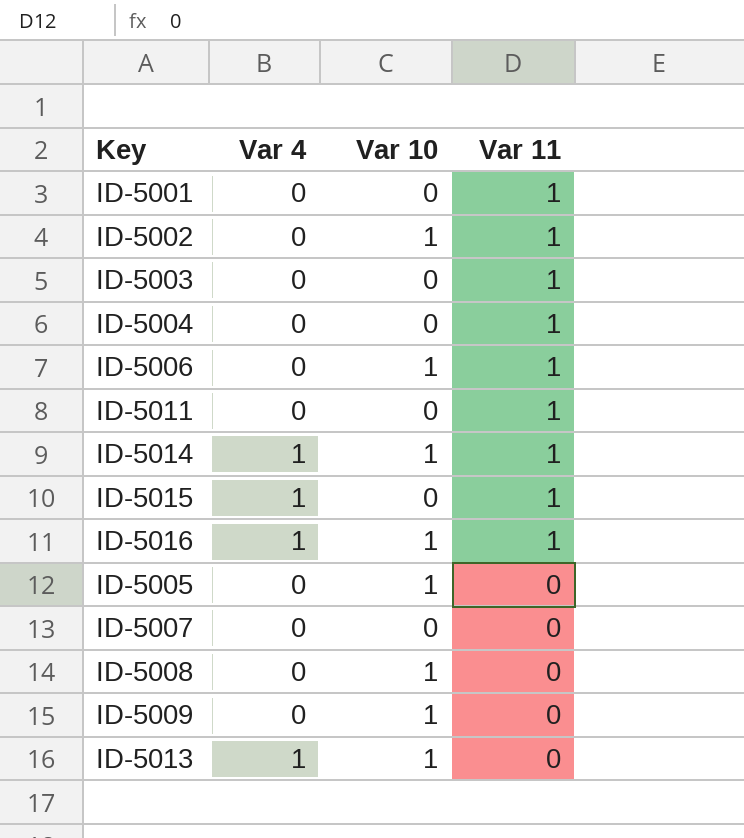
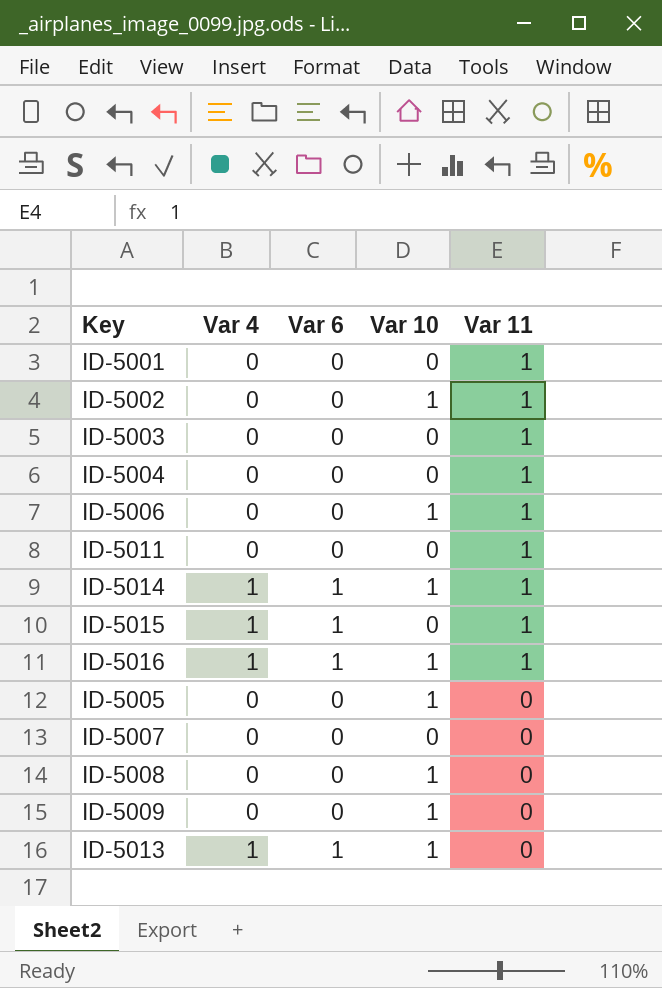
column Var 6 | position: none -> 3

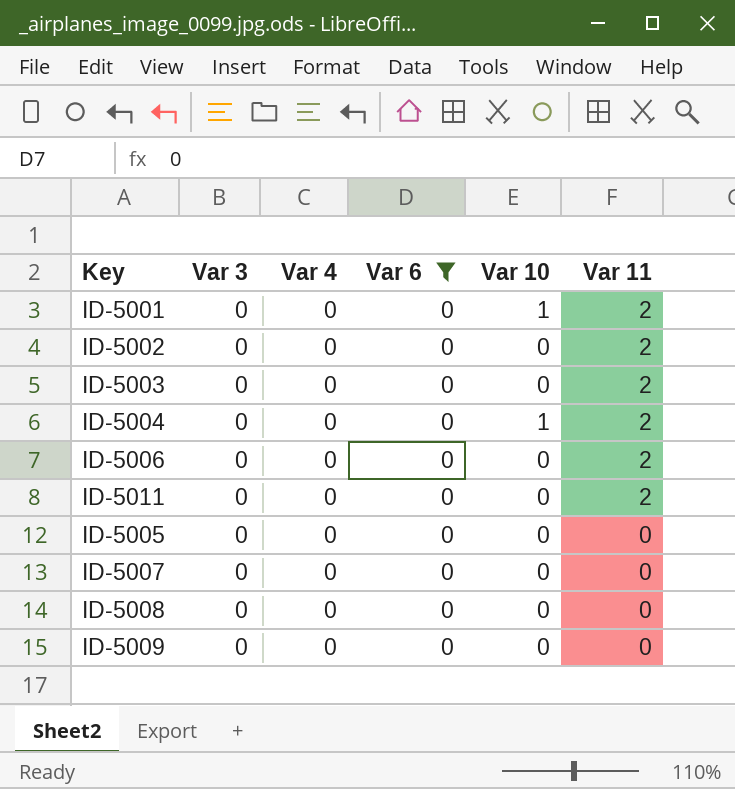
filter: none -> Var 6 = 0
column Var 3 | position: none -> 2
ID-5001 | Var 10: 0 -> 1
ID-5001 | Var 11: 1 -> 2
ID-5002 | Var 10: 1 -> 0
ID-5002 | Var 11: 1 -> 2
ID-5003 | Var 11: 1 -> 2
ID-5004 | Var 10: 0 -> 1
ID-5004 | Var 11: 1 -> 2
ID-5006 | Var 10: 1 -> 0
ID-5006 | Var 11: 1 -> 2
ID-5011 | Var 11: 1 -> 2
ID-5005 | Var 10: 1 -> 0
ID-5008 | Var 10: 1 -> 0
ID-5009 | Var 10: 1 -> 0

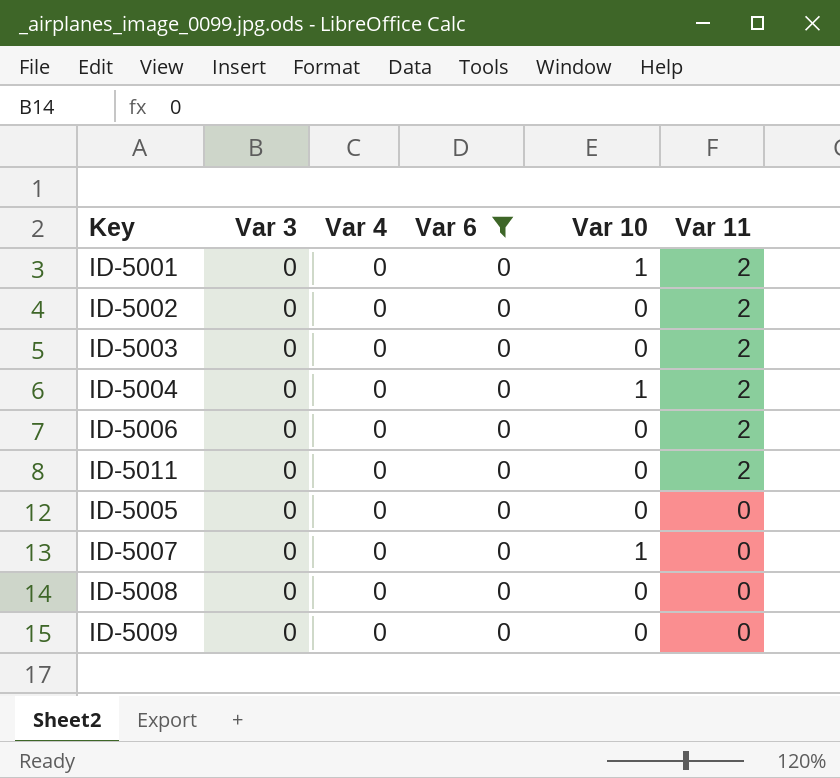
ID-5007 | Var 10: 0 -> 1

